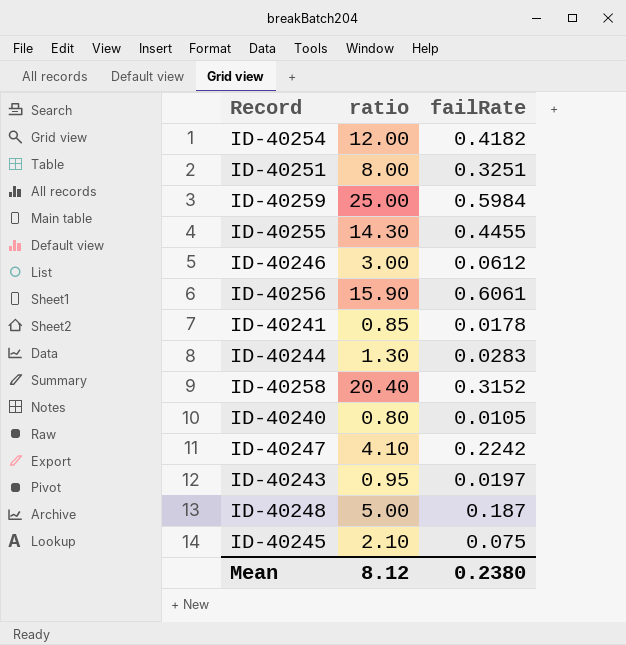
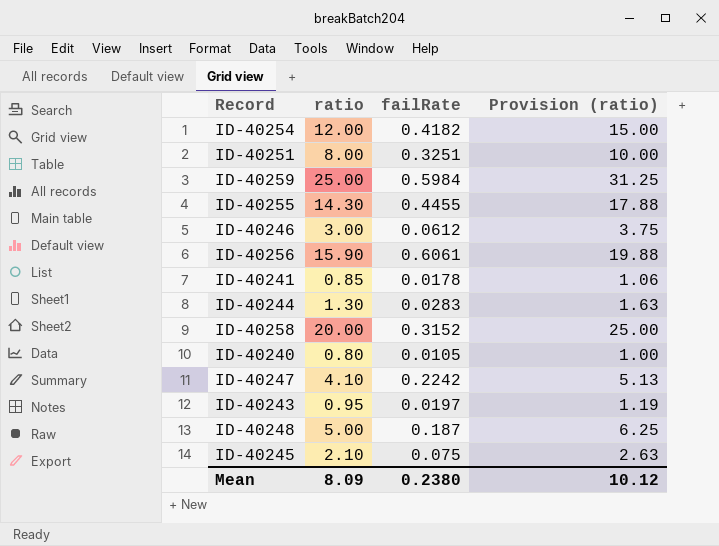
column Provision (ratio) | formula: none -> [ratio] * 1.25
ID-40258 | ratio: 20.40 -> 20.00
Mean | ratio: 8.12 -> 8.09

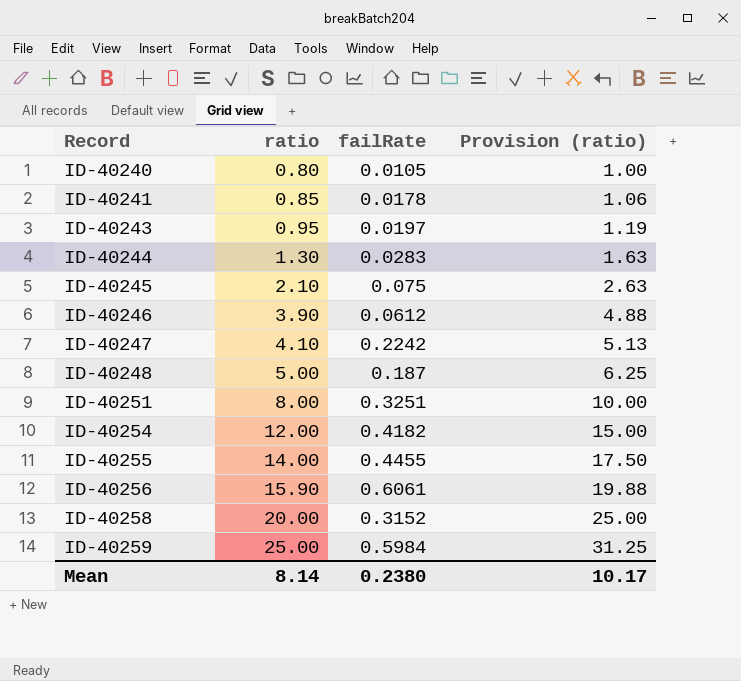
row order: none -> Record ascending
ID-40246 | ratio: 3.00 -> 3.90
ID-40246 | Provision (ratio): 3.75 -> 4.88
ID-40255 | ratio: 14.30 -> 14.00
ID-40255 | Provision (ratio): 17.88 -> 17.50
Mean | ratio: 8.09 -> 8.14
Mean | Provision (ratio): 10.12 -> 10.17

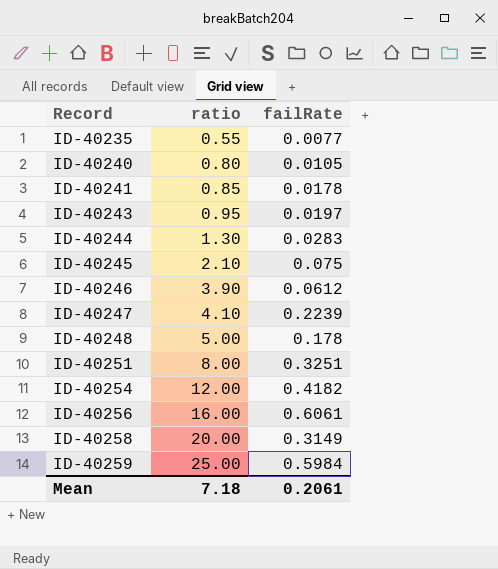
column Provision (ratio) | formula: [ratio] * 1.25 -> none
row ID-40255: 14.00 | 0.4455 | 17.50 -> none
row ID-40235: none -> 0.55 | 0.0077
ID-40247 | failRate: 0.2242 -> 0.2239
ID-40248 | failRate: 0.187 -> 0.178
ID-40256 | ratio: 15.90 -> 16.00
ID-40258 | failRate: 0.3152 -> 0.3149
Mean | ratio: 8.14 -> 7.18
Mean | failRate: 0.2380 -> 0.2061

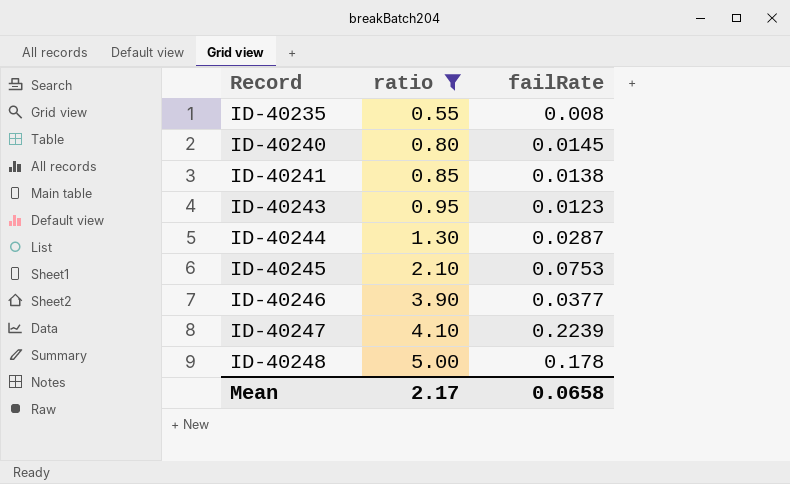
filter: none -> ratio <= 5.00
ID-40235 | failRate: 0.0077 -> 0.008
ID-40240 | failRate: 0.0105 -> 0.0145
ID-40241 | failRate: 0.0178 -> 0.0138
ID-40243 | failRate: 0.0197 -> 0.0123
ID-40244 | failRate: 0.0283 -> 0.0287
ID-40245 | failRate: 0.075 -> 0.0753
ID-40246 | failRate: 0.0612 -> 0.0377
Mean | ratio: 7.18 -> 2.17
Mean | failRate: 0.2061 -> 0.0658

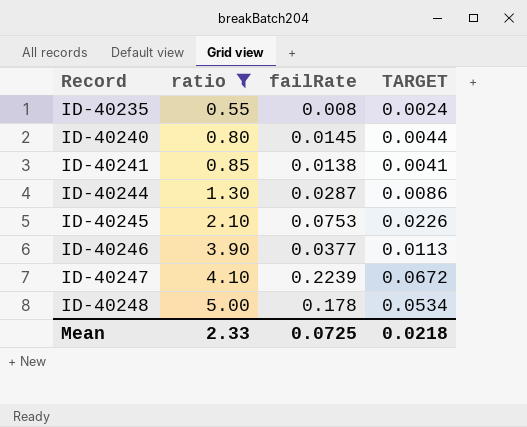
column TARGET | formula: none -> [failRate] * 0.3
row ID-40243: 0.95 | 0.0123 -> none
Mean | ratio: 2.17 -> 2.33
Mean | failRate: 0.0658 -> 0.0725

